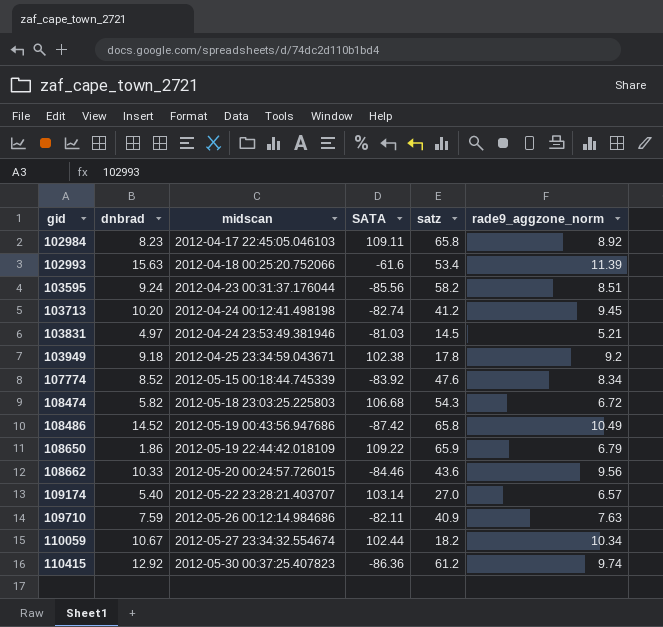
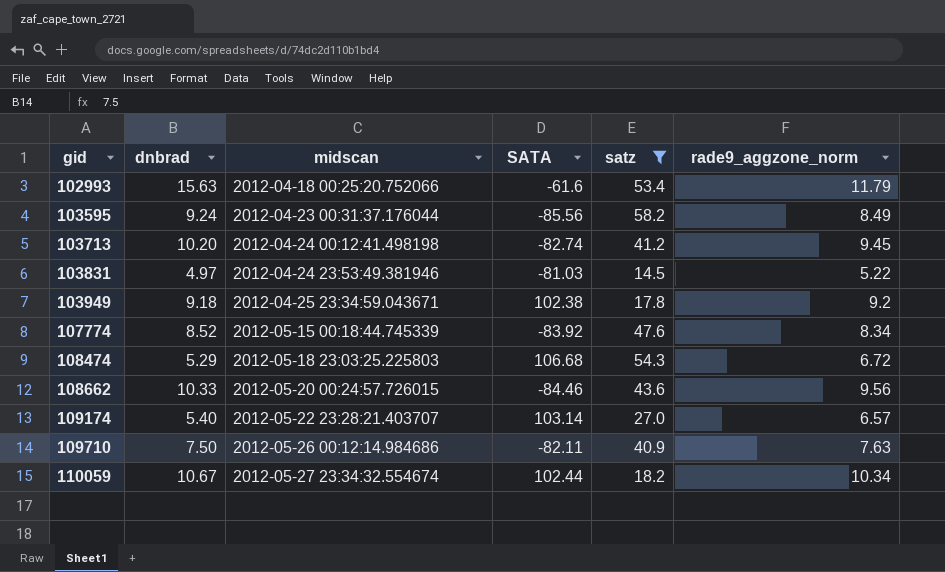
filter: none -> satz <= 58.2
102993 | rade9_aggzone_norm: 11.39 -> 11.79
103595 | rade9_aggzone_norm: 8.51 -> 8.49
103831 | rade9_aggzone_norm: 5.21 -> 5.22
108474 | dnbrad: 5.82 -> 5.29
109710 | dnbrad: 7.59 -> 7.50

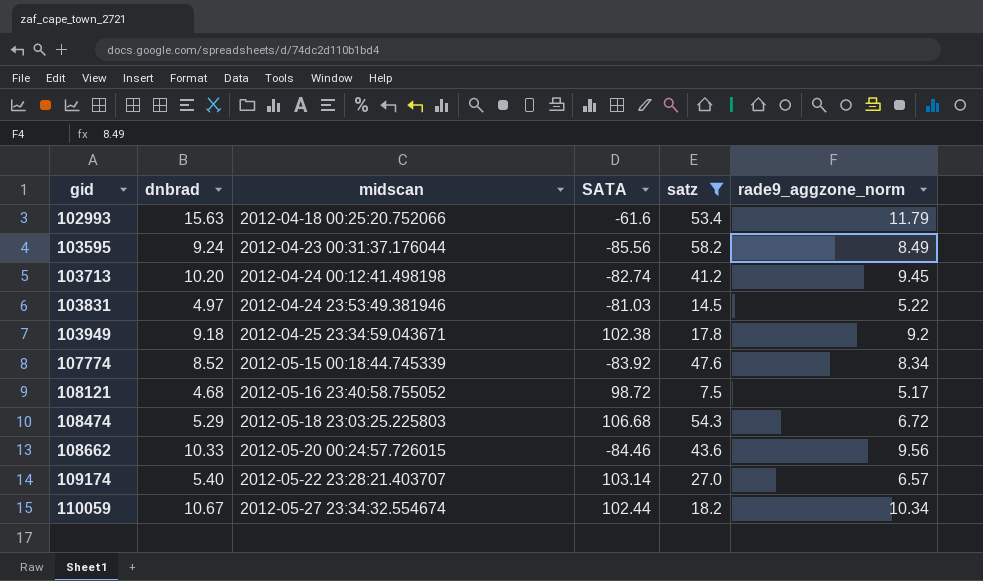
row 109710: 7.50 | 2012-05-26 00:12:14.984686 | -82.11 | 40.9 | 7.63 -> none
row 108121: none -> 4.68 | 2012-05-16 23:40:58.755052 | 98.72 | 7.5 | 5.17

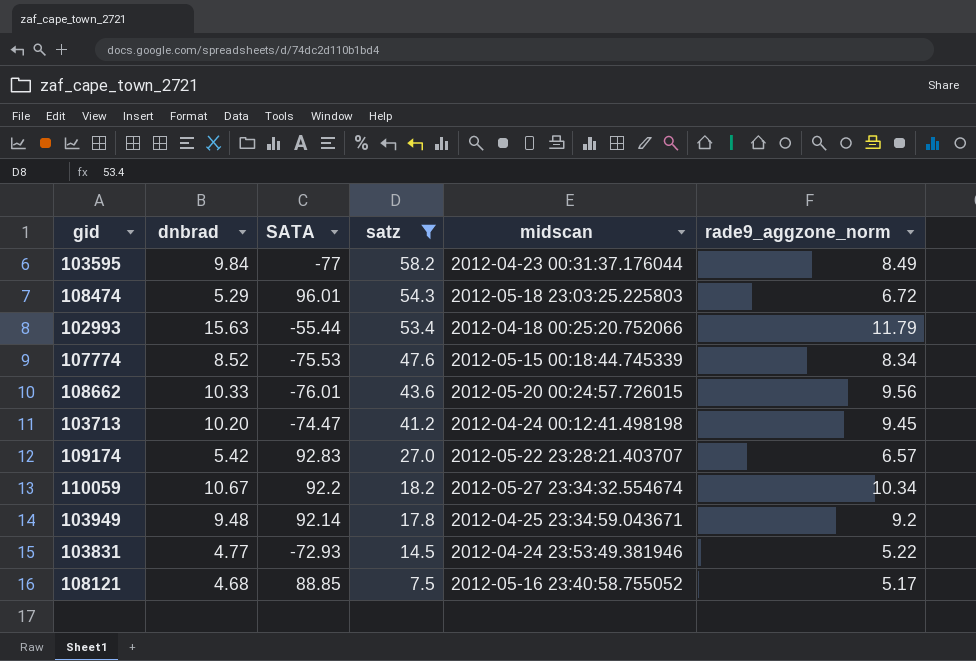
row order: gid ascending -> satz descending
column midscan | position: 3 -> 5
103595 | dnbrad: 9.24 -> 9.84
103595 | SATA: -85.56 -> -77
108474 | SATA: 106.68 -> 96.01
102993 | SATA: -61.6 -> -55.44
107774 | SATA: -83.92 -> -75.53
108662 | SATA: -84.46 -> -76.01
103713 | SATA: -82.74 -> -74.47
109174 | dnbrad: 5.40 -> 5.42
109174 | SATA: 103.14 -> 92.83
110059 | SATA: 102.44 -> 92.2
103949 | dnbrad: 9.18 -> 9.48
103949 | SATA: 102.38 -> 92.14
103831 | dnbrad: 4.97 -> 4.77
103831 | SATA: -81.03 -> -72.93
108121 | SATA: 98.72 -> 88.85

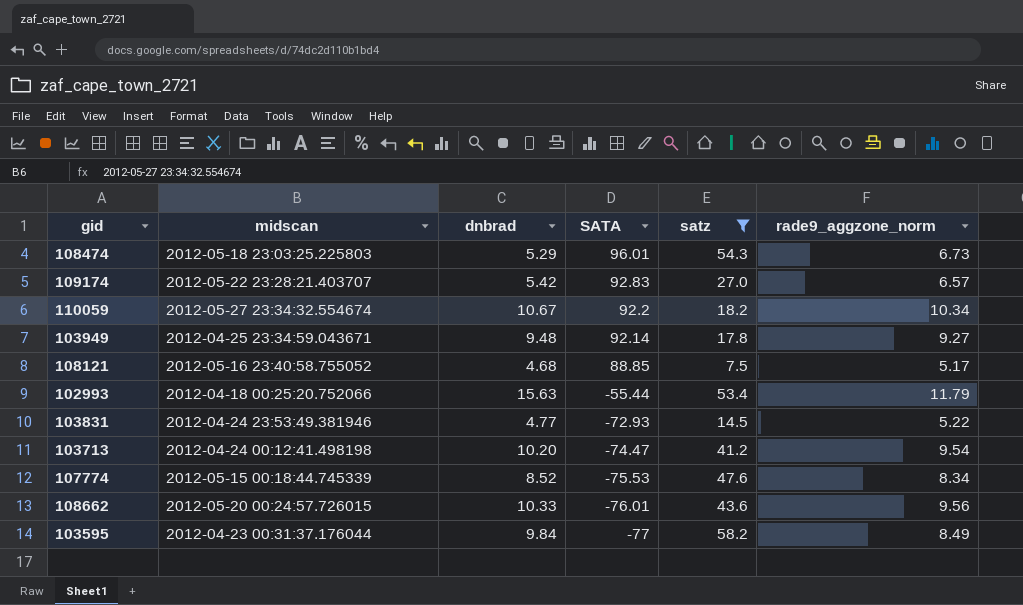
row order: satz descending -> SATA descending
column midscan | position: 5 -> 2
108474 | rade9_aggzone_norm: 6.72 -> 6.73
103949 | rade9_aggzone_norm: 9.2 -> 9.27
103713 | rade9_aggzone_norm: 9.45 -> 9.54

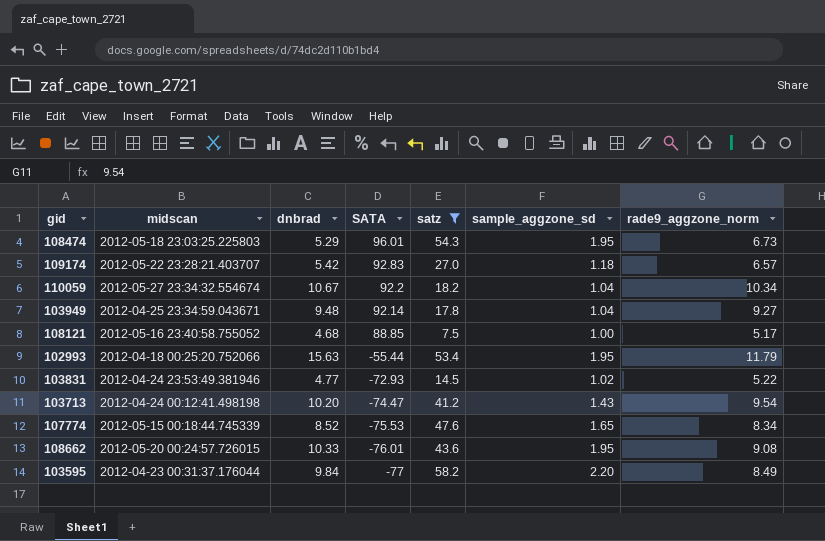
column sample_aggzone_sd | position: none -> 6
108662 | rade9_aggzone_norm: 9.56 -> 9.08

